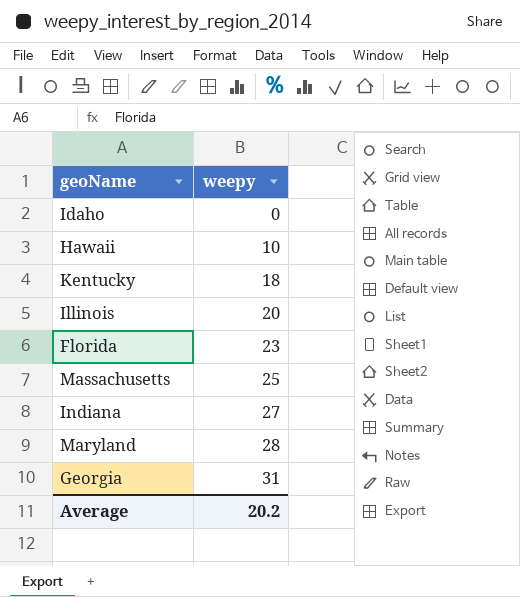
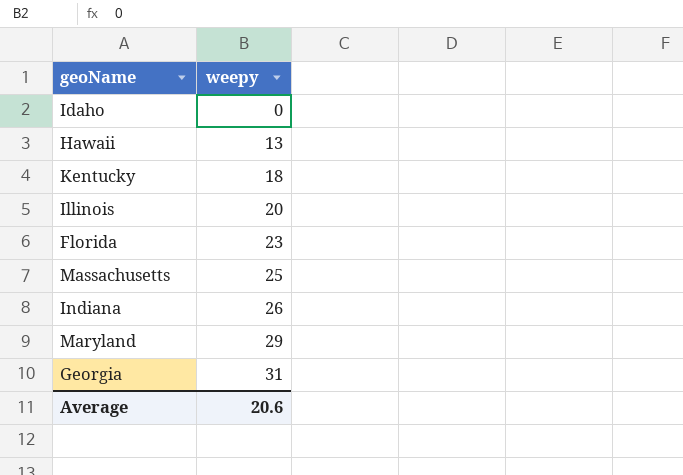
Hawaii | weepy: 10 -> 13
Indiana | weepy: 27 -> 26
Maryland | weepy: 28 -> 29
Average | weepy: 20.2 -> 20.6

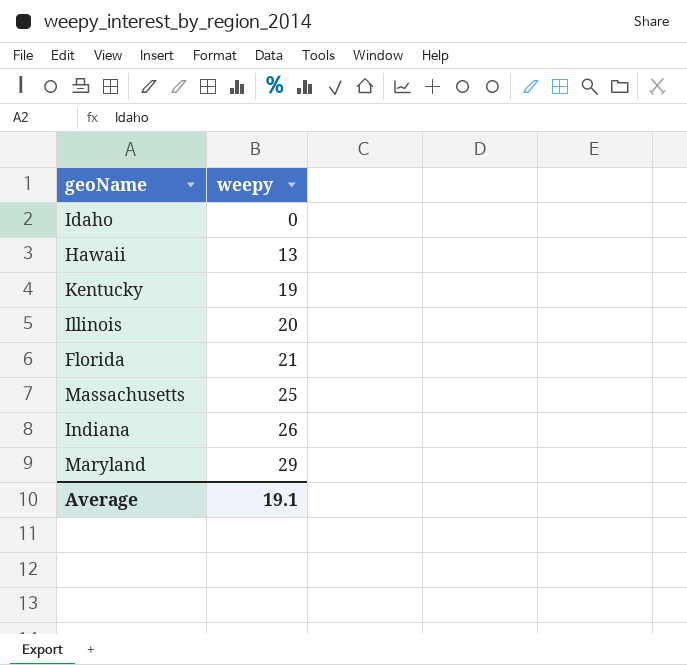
row Georgia: 31 -> none
Kentucky | weepy: 18 -> 19
Florida | weepy: 23 -> 21
Average | weepy: 20.6 -> 19.1

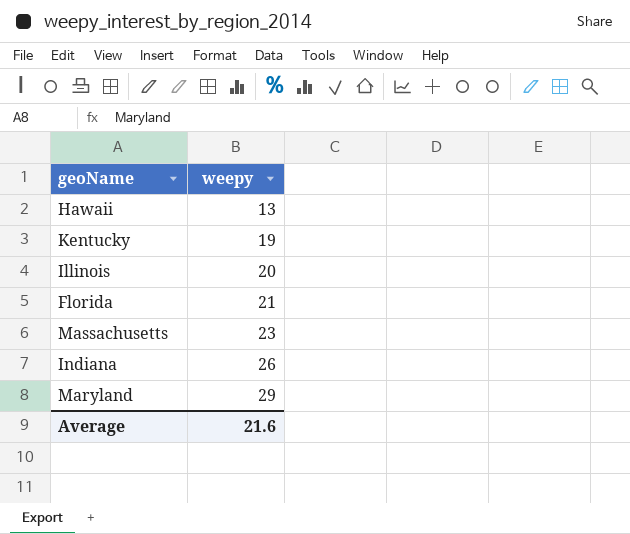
row Idaho: 0 -> none
Massachusetts | weepy: 25 -> 23
Average | weepy: 19.1 -> 21.6

